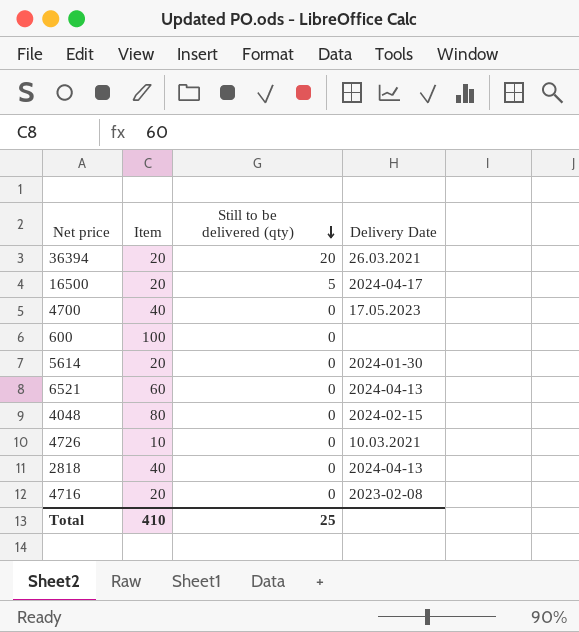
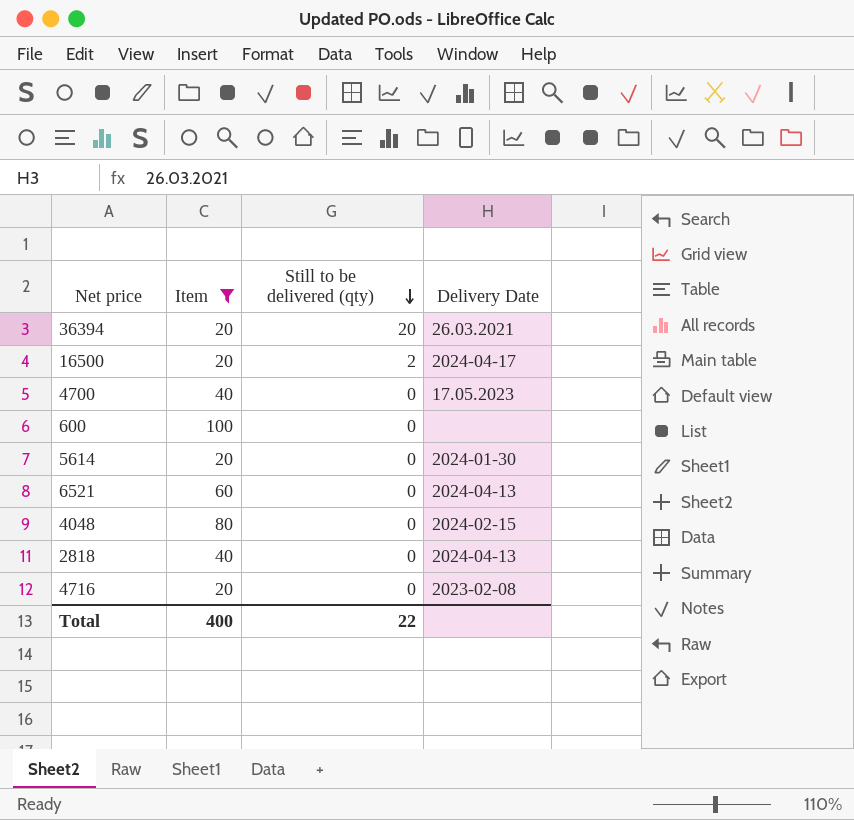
filter: none -> Item != 10
16500 | Still to be delivered (qty): 5 -> 2
Total | Item: 410 -> 400
Total | Still to be delivered (qty): 25 -> 22

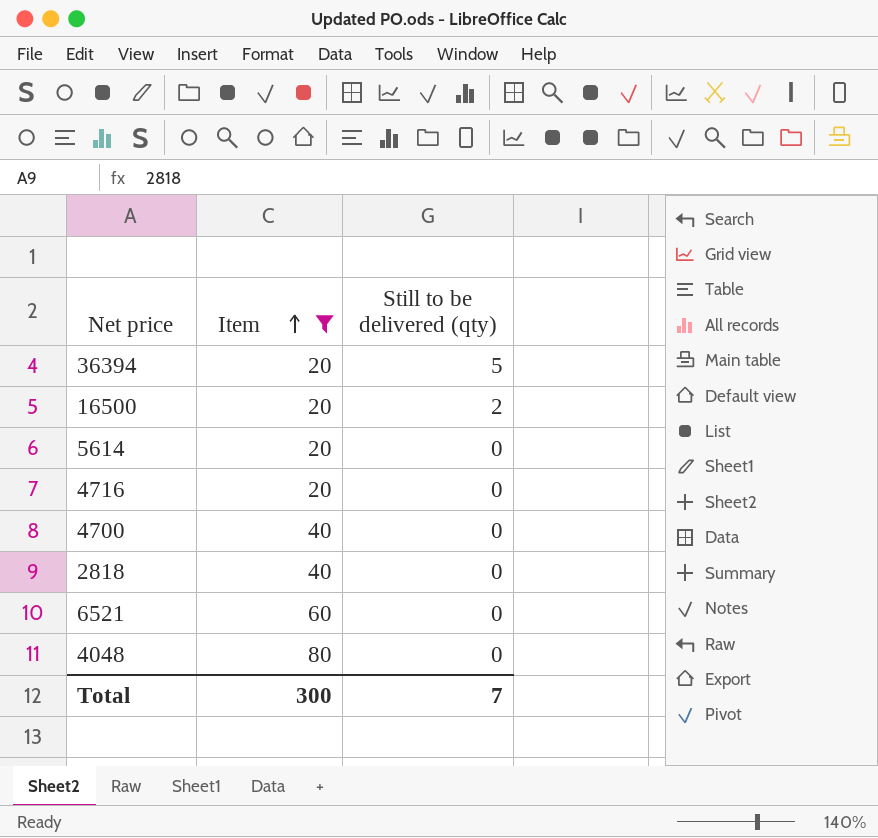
row order: Still to be delivered (qty) descending -> Item ascending
column Delivery Date | position: 4 -> none
row 600: 100 | 0 | none -> none
36394 | Still to be delivered (qty): 20 -> 5
Total | Item: 400 -> 300
Total | Still to be delivered (qty): 22 -> 7

